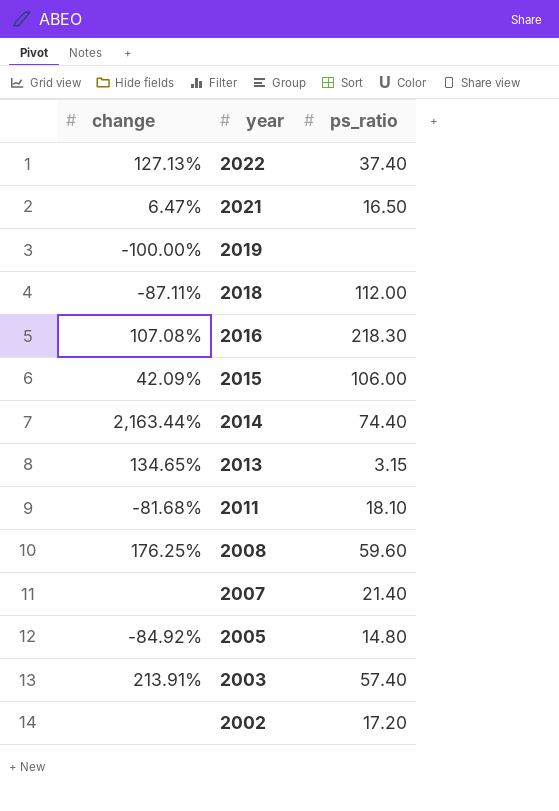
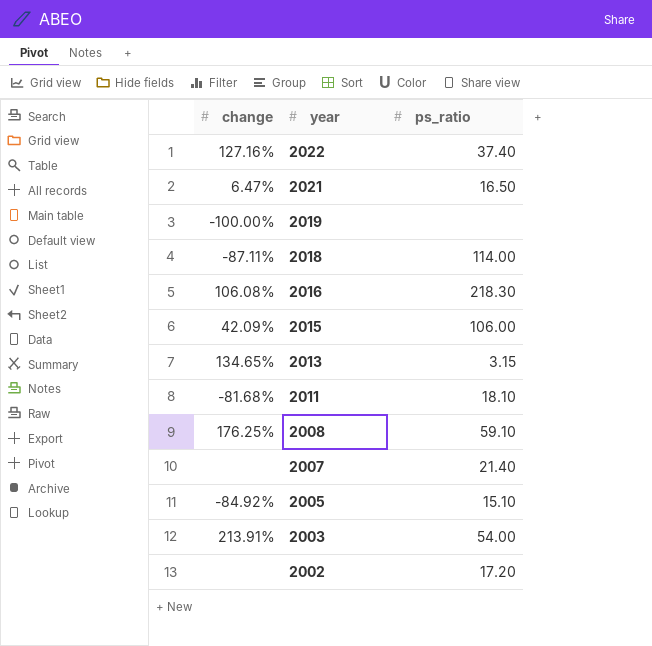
row 2014: 2,163.44% | 74.40 -> none
2022 | change: 127.13% -> 127.16%
2018 | ps_ratio: 112.00 -> 114.00
2016 | change: 107.08% -> 106.08%
2008 | ps_ratio: 59.60 -> 59.10
2005 | ps_ratio: 14.80 -> 15.10
2003 | ps_ratio: 57.40 -> 54.00

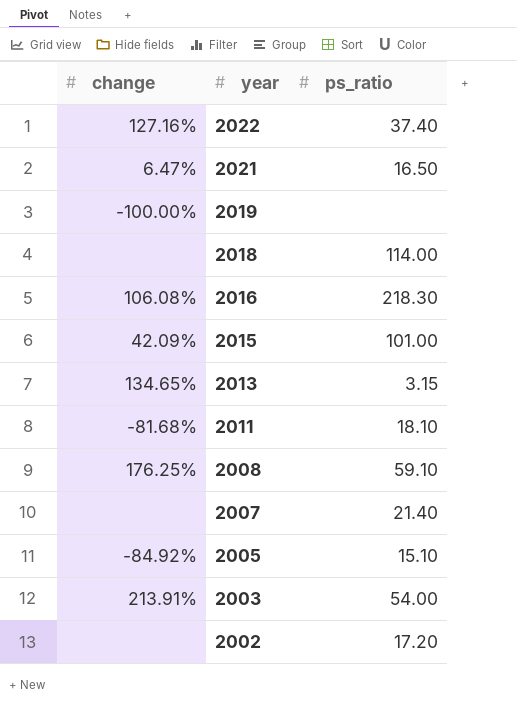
2018 | change: -87.11% -> none
2015 | ps_ratio: 106.00 -> 101.00

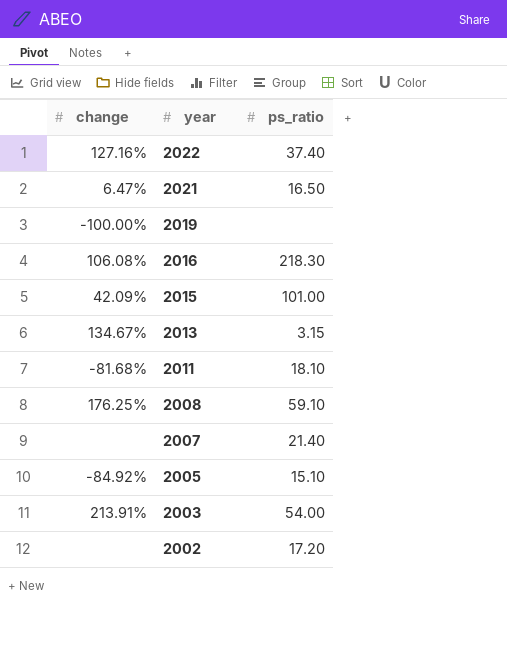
row 2018: none | 114.00 -> none
2013 | change: 134.65% -> 134.67%

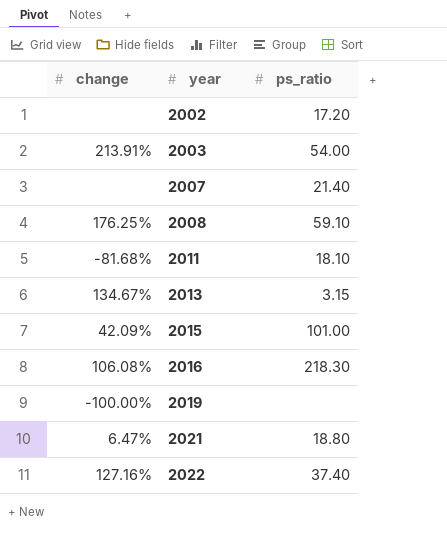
row order: year descending -> year ascending
row 2005: -84.92% | 15.10 -> none
2021 | ps_ratio: 16.50 -> 18.80

